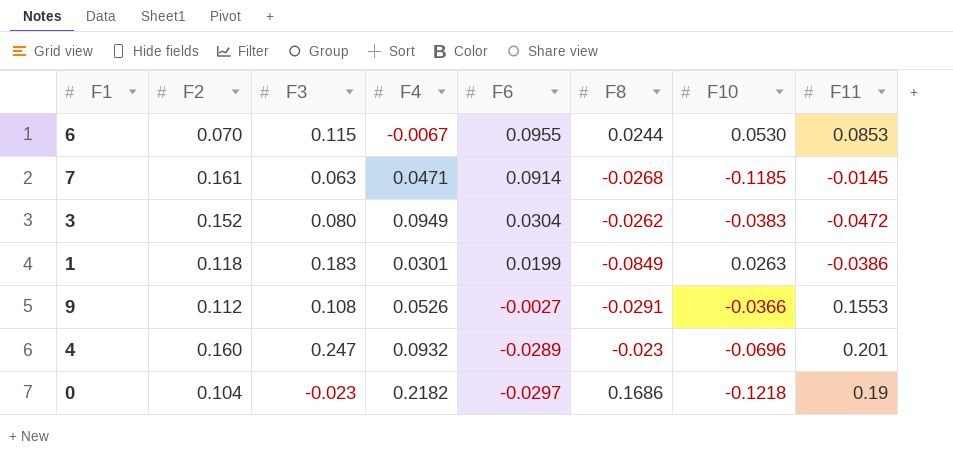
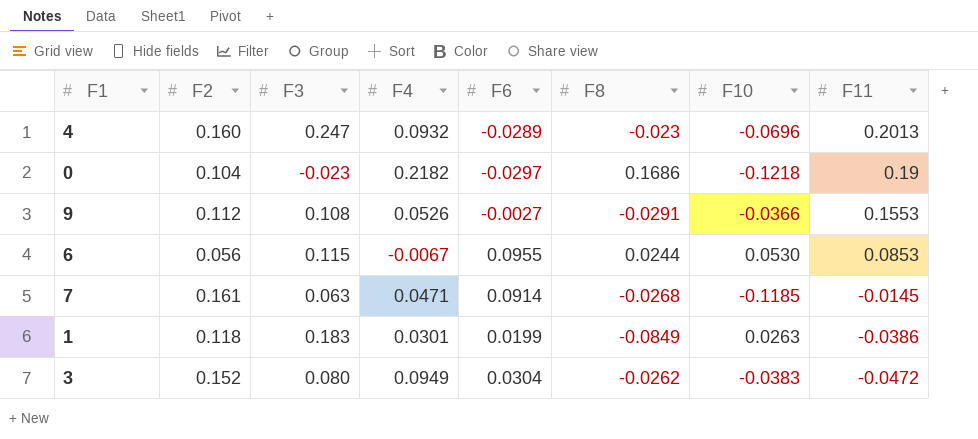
row order: F6 descending -> F11 descending
4 | F11: 0.201 -> 0.2013
6 | F2: 0.070 -> 0.056

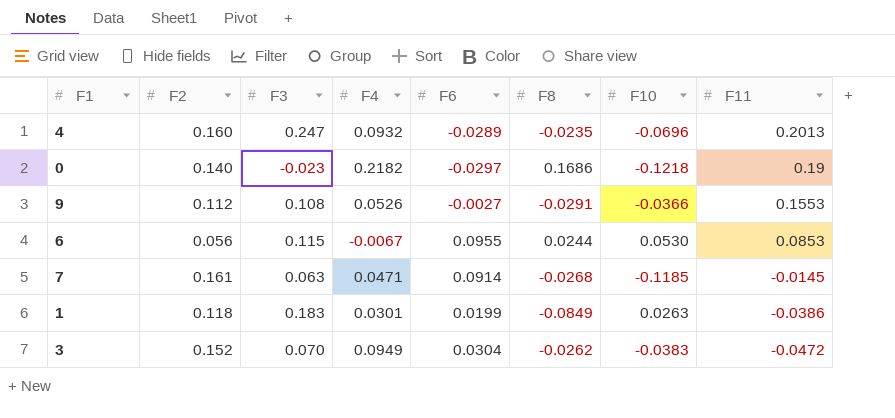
4 | F8: -0.023 -> -0.0235
0 | F2: 0.104 -> 0.140
3 | F3: 0.080 -> 0.070

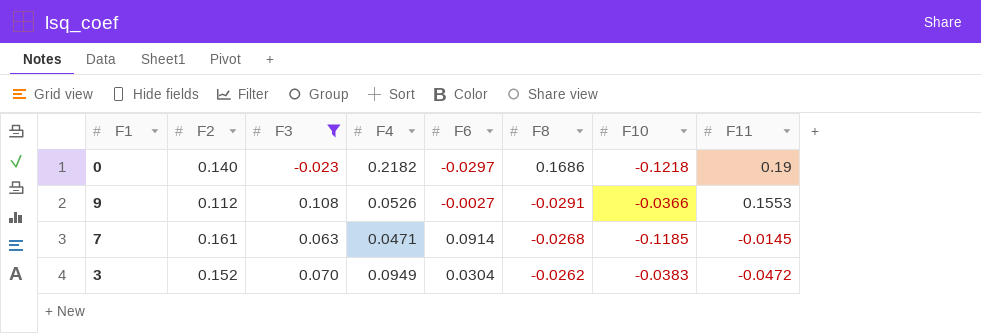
filter: none -> F3 <= 0.108

